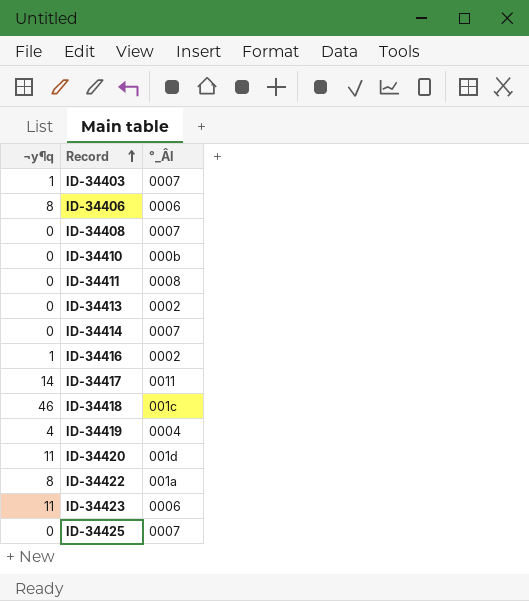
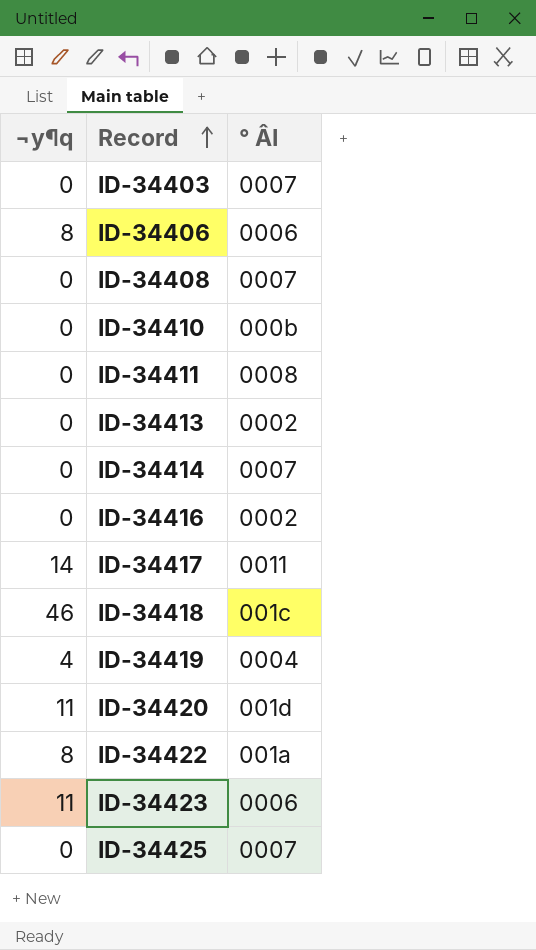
column name: °_ÂI -> ° ÂI
ID-34403 | ¬y¶q: 1 -> 0
ID-34416 | ¬y¶q: 1 -> 0

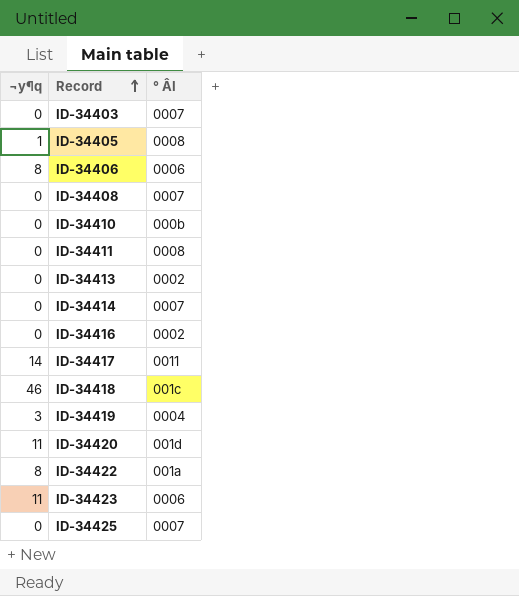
row ID-34405: none -> 1 | 0008
ID-34419 | ¬y¶q: 4 -> 3

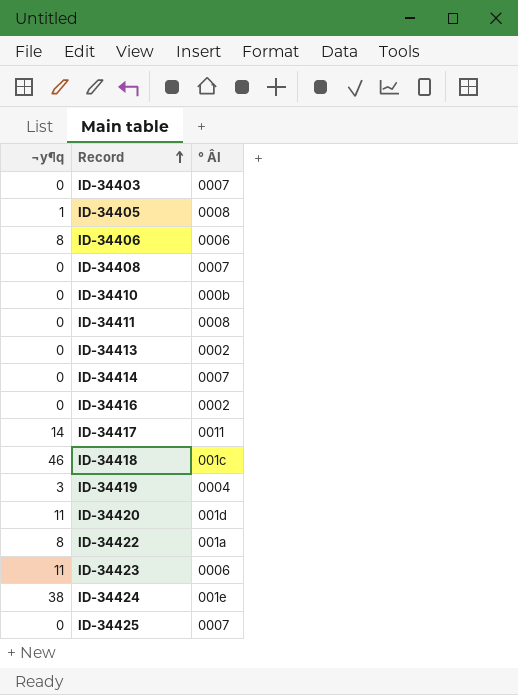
row ID-34424: none -> 38 | 001e

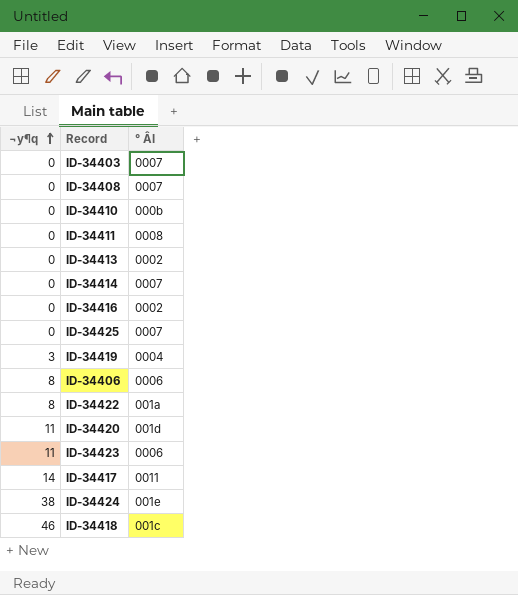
row order: Record ascending -> ¬y¶q ascending
row ID-34405: 1 | 0008 -> none

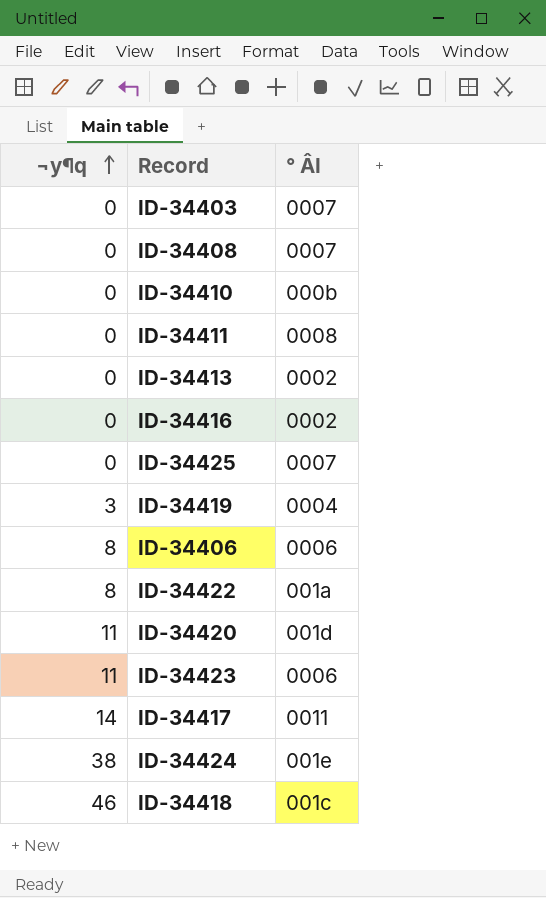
row ID-34414: 0 | 0007 -> none

